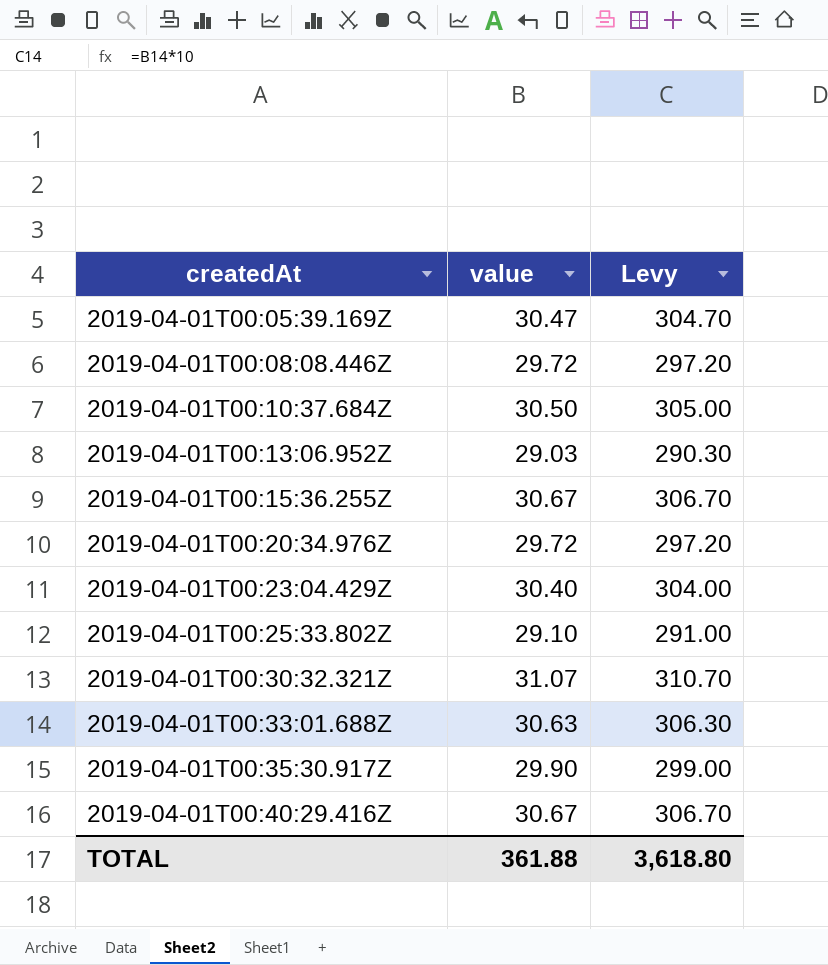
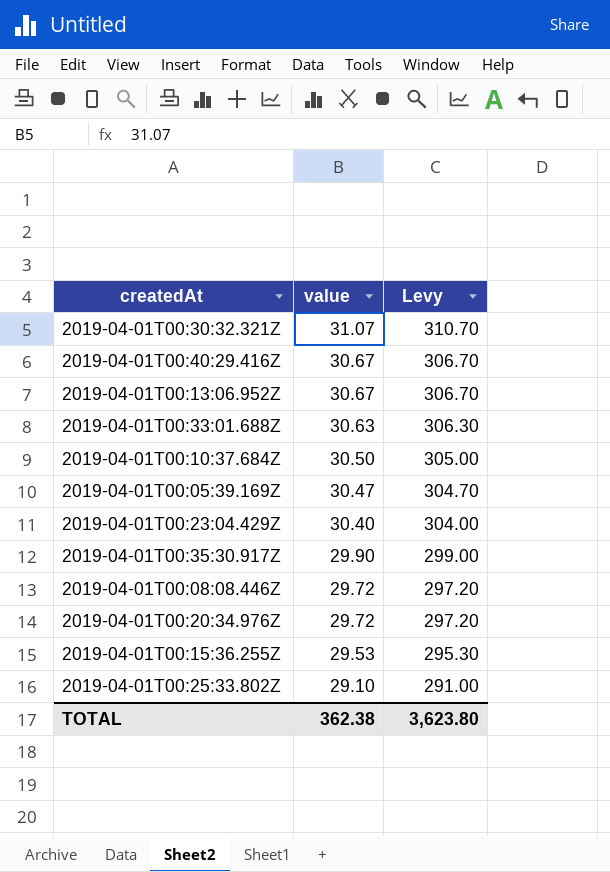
row order: createdAt ascending -> value descending
2019-04-01T00:13:06.952Z | value: 29.03 -> 30.67
2019-04-01T00:13:06.952Z | Levy: 290.30 -> 306.70
2019-04-01T00:15:36.255Z | value: 30.67 -> 29.53
2019-04-01T00:15:36.255Z | Levy: 306.70 -> 295.30
TOTAL | value: 361.88 -> 362.38
TOTAL | Levy: 3,618.80 -> 3,623.80

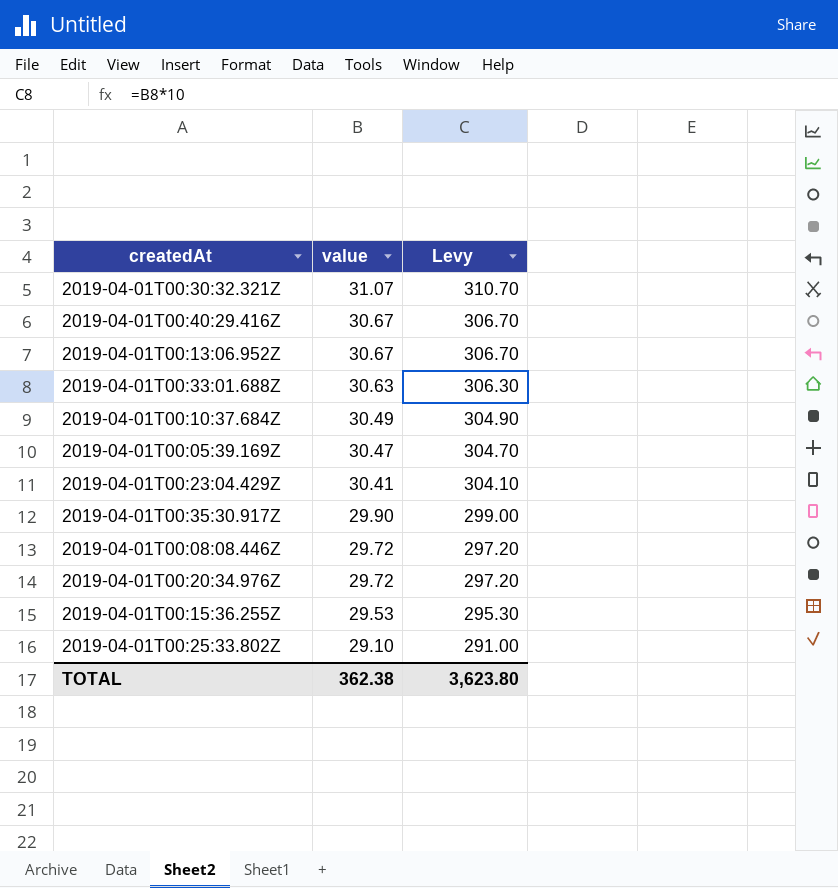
2019-04-01T00:10:37.684Z | value: 30.50 -> 30.49
2019-04-01T00:10:37.684Z | Levy: 305.00 -> 304.90
2019-04-01T00:23:04.429Z | value: 30.40 -> 30.41
2019-04-01T00:23:04.429Z | Levy: 304.00 -> 304.10

